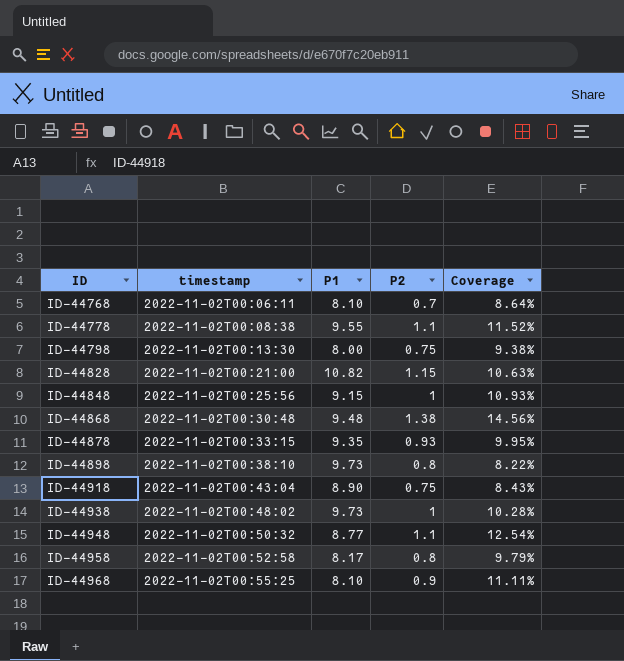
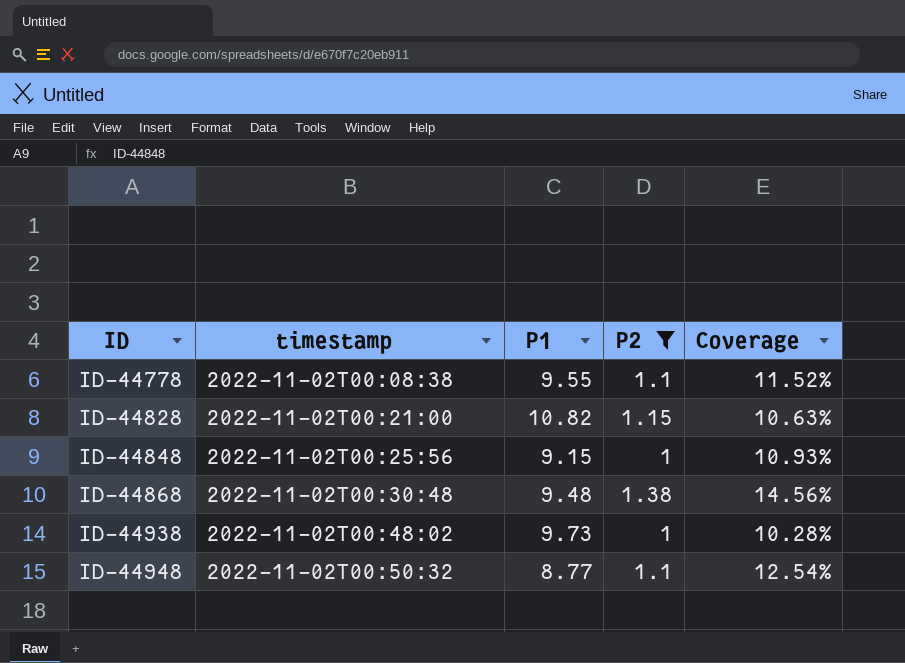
filter: none -> P2 >= 1

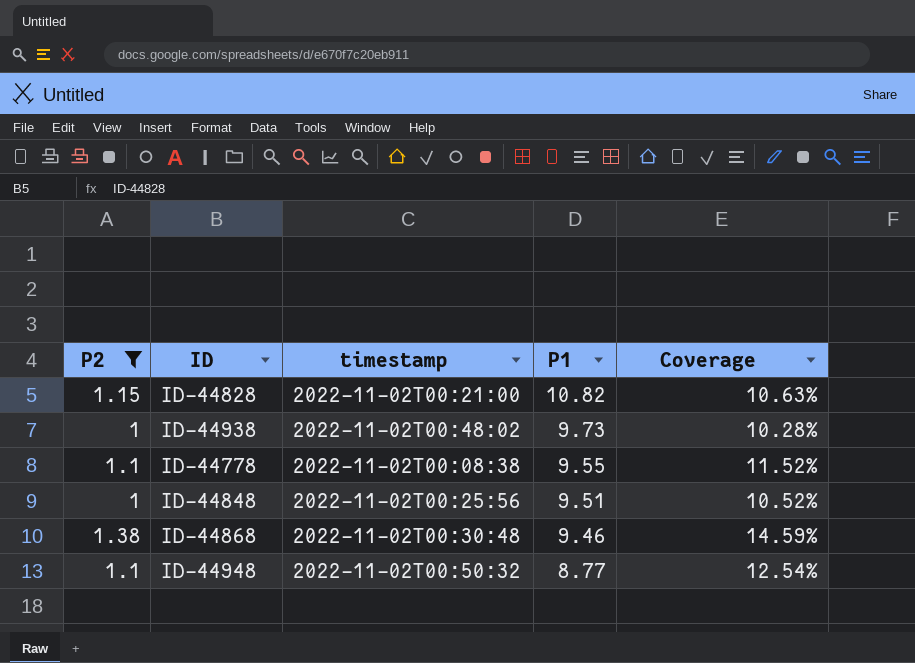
row order: ID ascending -> P1 descending
column P2 | position: 4 -> 1
ID-44848 | P1: 9.15 -> 9.51
ID-44848 | Coverage: 10.93% -> 10.52%
ID-44868 | P1: 9.48 -> 9.46
ID-44868 | Coverage: 14.56% -> 14.59%

